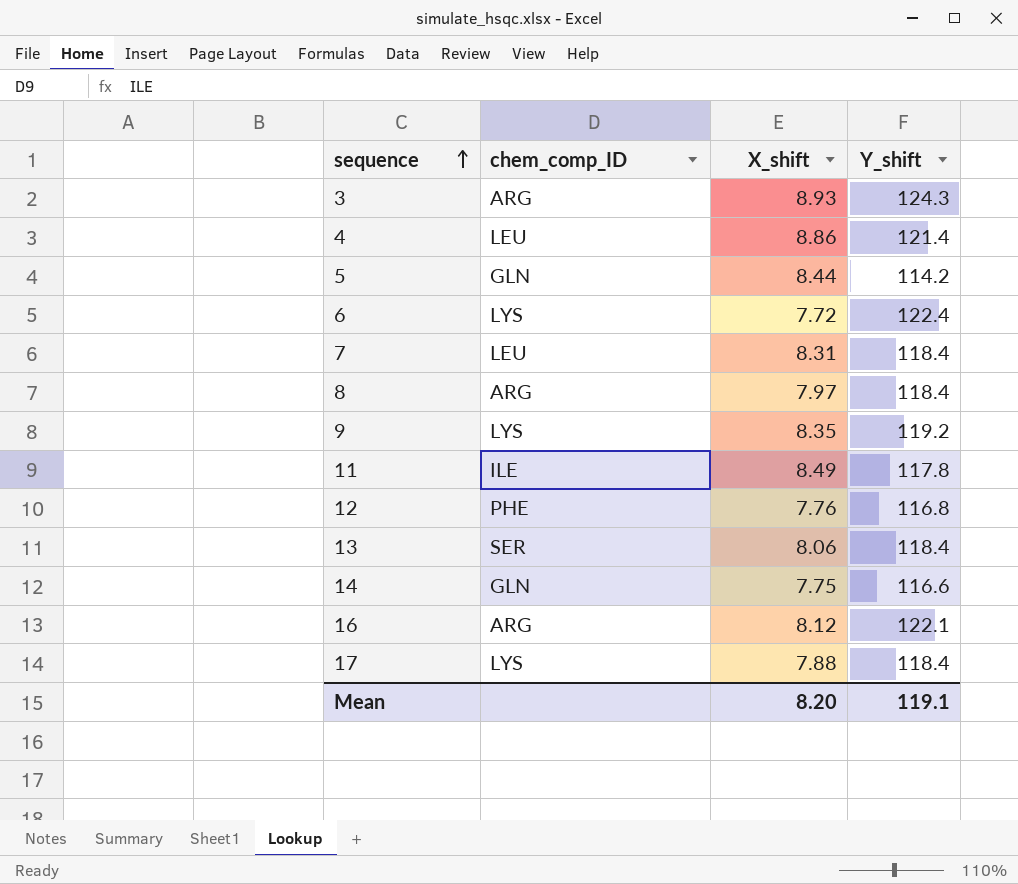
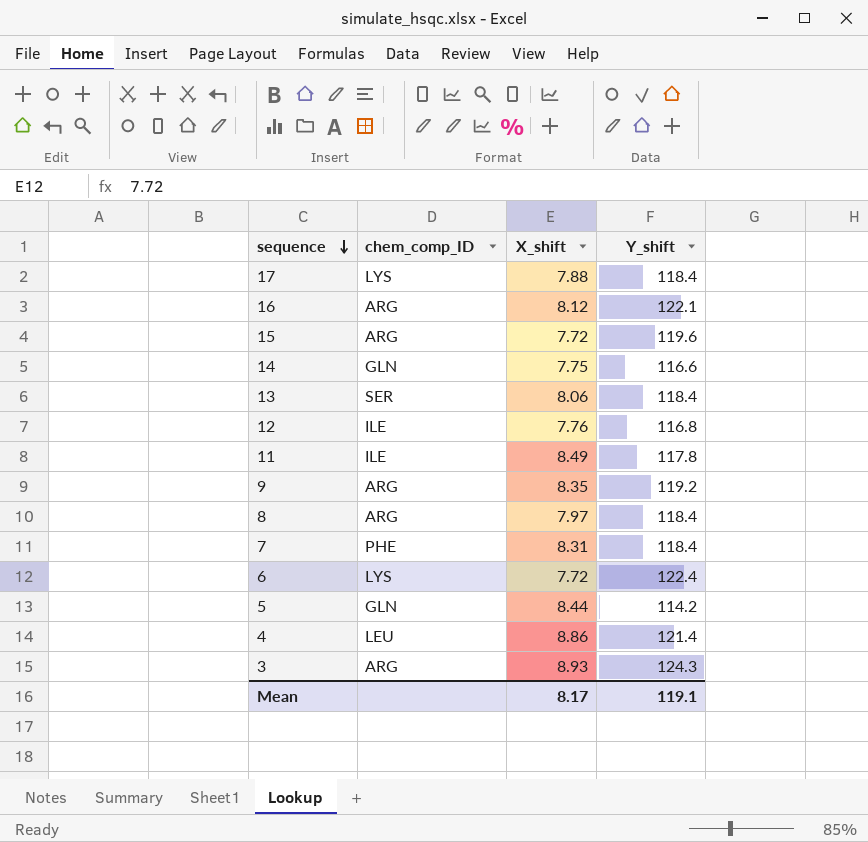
row order: sequence ascending -> sequence descending
row 15: none -> ARG | 7.72 | 119.6
12 | chem_comp_ID: PHE -> ILE
9 | chem_comp_ID: LYS -> ARG
7 | chem_comp_ID: LEU -> PHE
Mean | X_shift: 8.20 -> 8.17

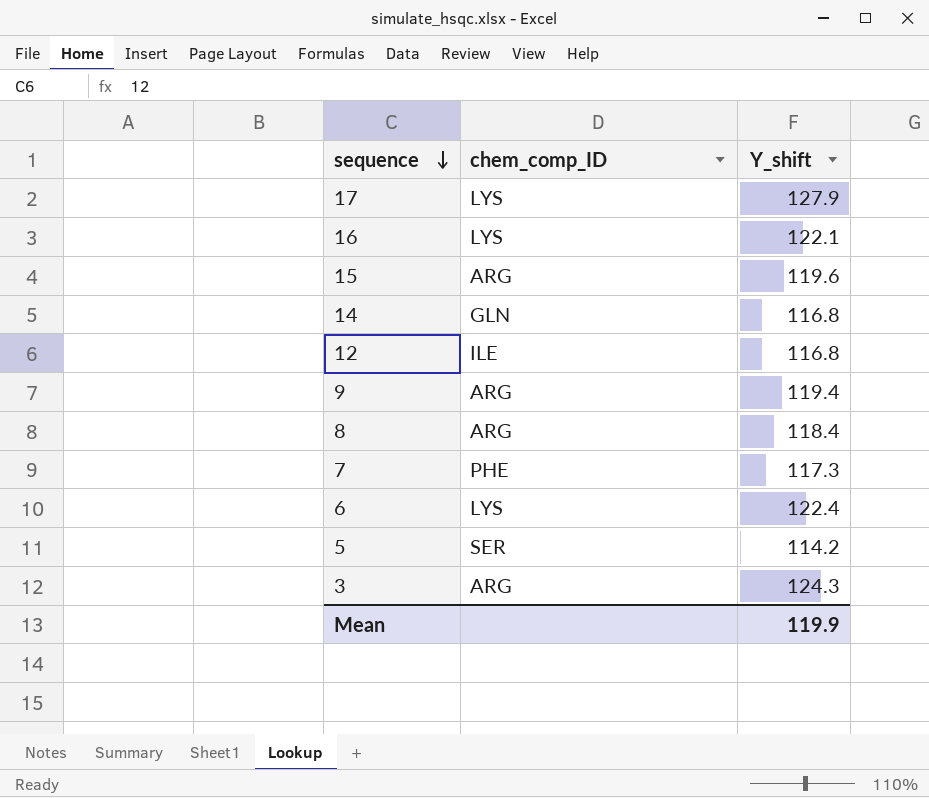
column X_shift | position: 3 -> none
row 13: SER | 8.06 | 118.4 -> none
row 11: ILE | 8.49 | 117.8 -> none
row 4: LEU | 8.86 | 121.4 -> none
17 | Y_shift: 118.4 -> 127.9
16 | chem_comp_ID: ARG -> LYS
14 | Y_shift: 116.6 -> 116.8
9 | Y_shift: 119.2 -> 119.4
7 | Y_shift: 118.4 -> 117.3
5 | chem_comp_ID: GLN -> SER
Mean | Y_shift: 119.1 -> 119.9

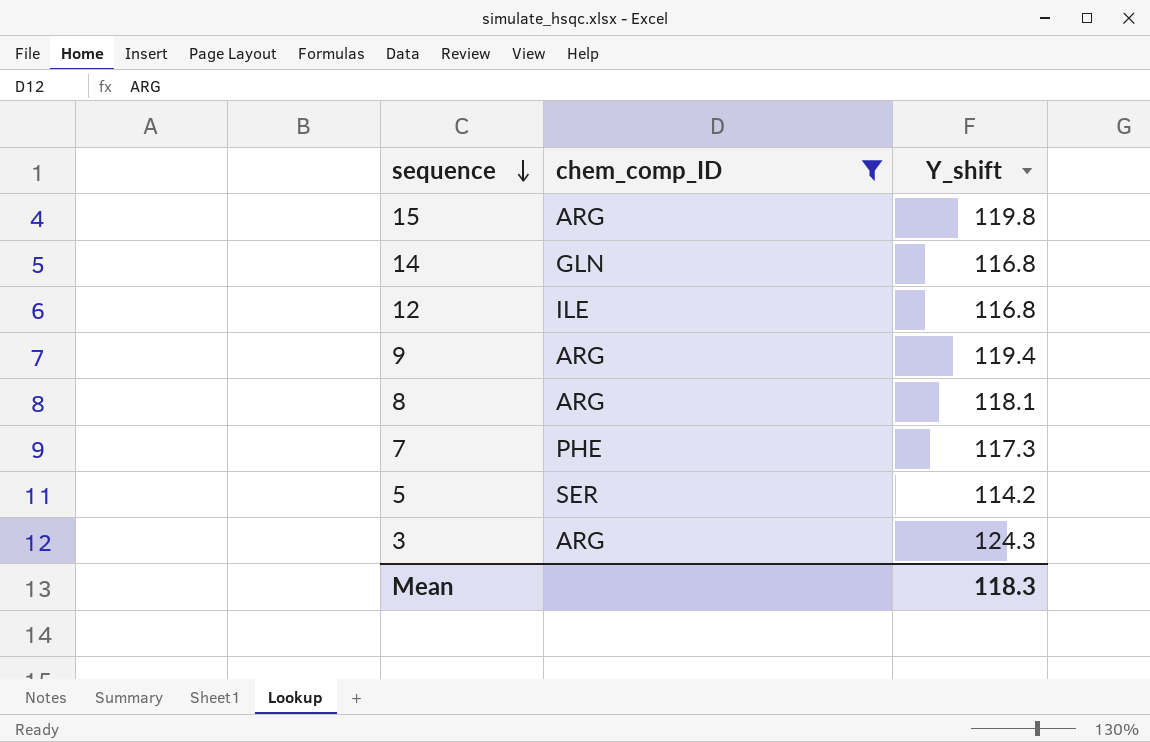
filter: none -> chem_comp_ID != LYS
15 | Y_shift: 119.6 -> 119.8
8 | Y_shift: 118.4 -> 118.1
Mean | Y_shift: 119.9 -> 118.3

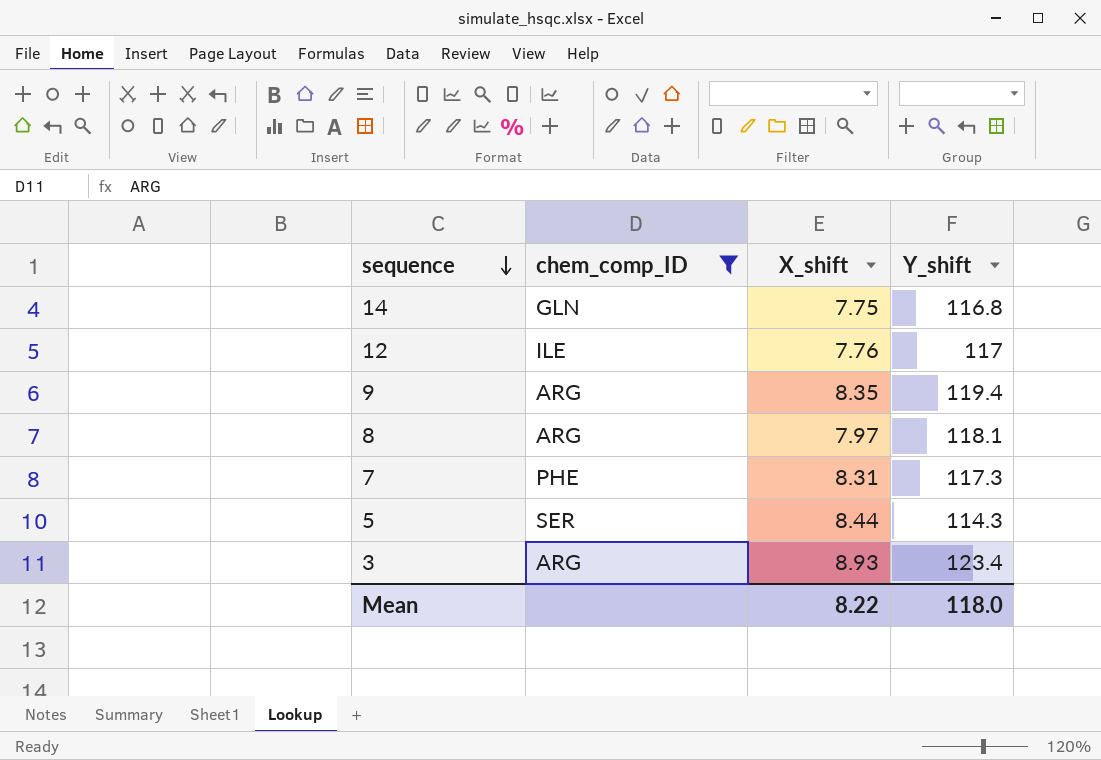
column X_shift | position: none -> 3
row 15: ARG | 119.8 -> none
12 | Y_shift: 116.8 -> 117
5 | Y_shift: 114.2 -> 114.3
3 | Y_shift: 124.3 -> 123.4
Mean | Y_shift: 118.3 -> 118.0

